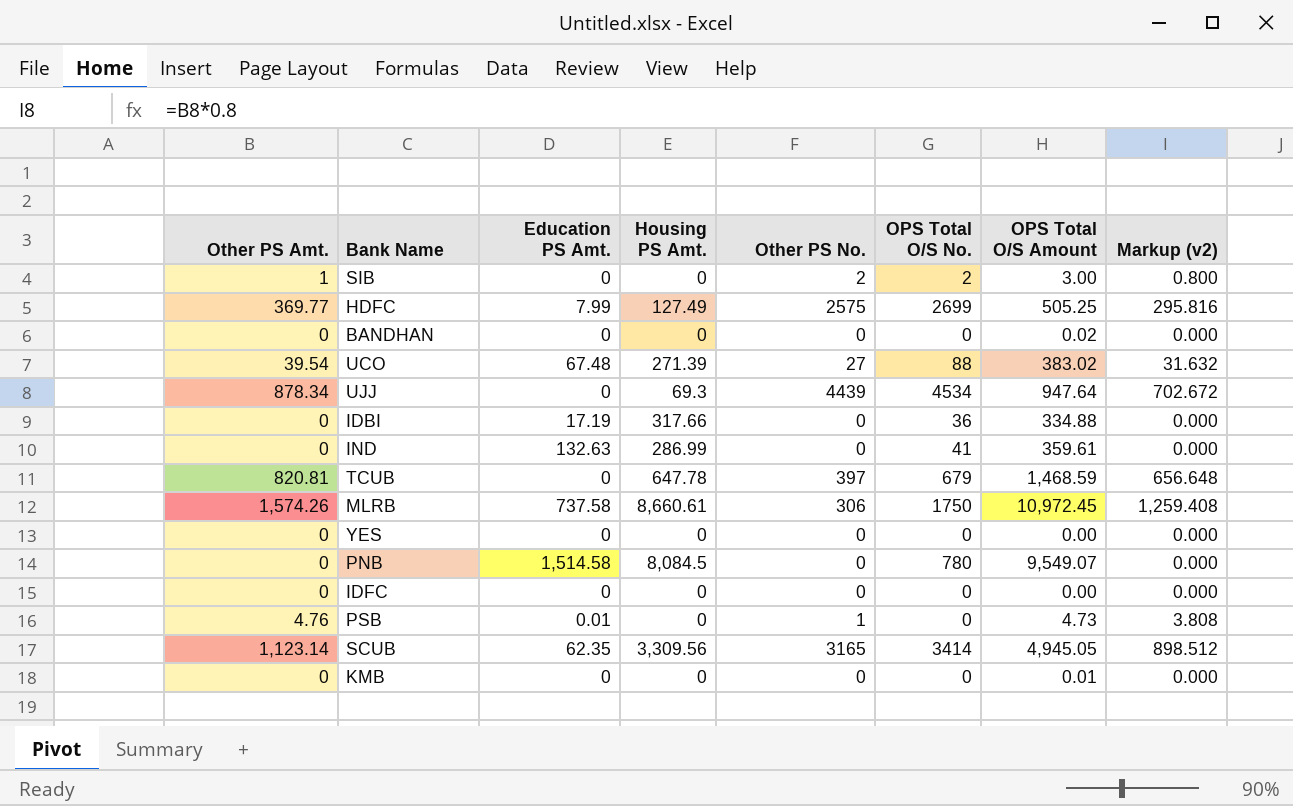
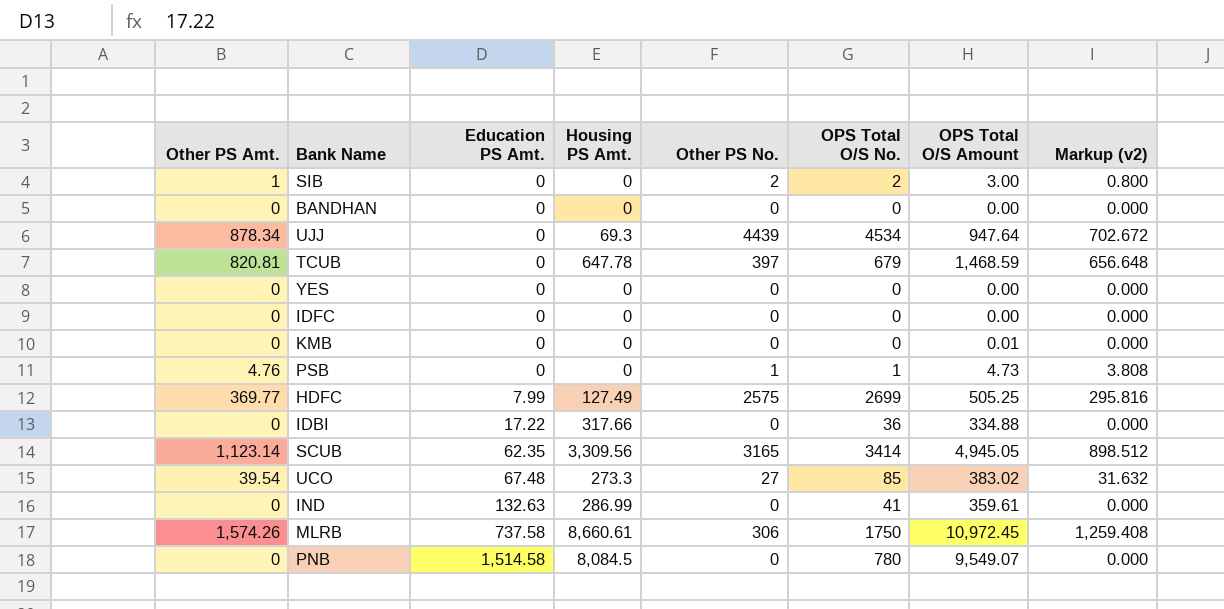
row order: none -> Education PS Amt. ascending
BANDHAN | OPS Total O/S Amount: 0.02 -> 0.00
PSB | Education PS Amt.: 0.01 -> 0
PSB | OPS Total O/S No.: 0 -> 1
IDBI | Education PS Amt.: 17.19 -> 17.22
UCO | Housing PS Amt.: 271.39 -> 273.3
UCO | OPS Total O/S No.: 88 -> 85

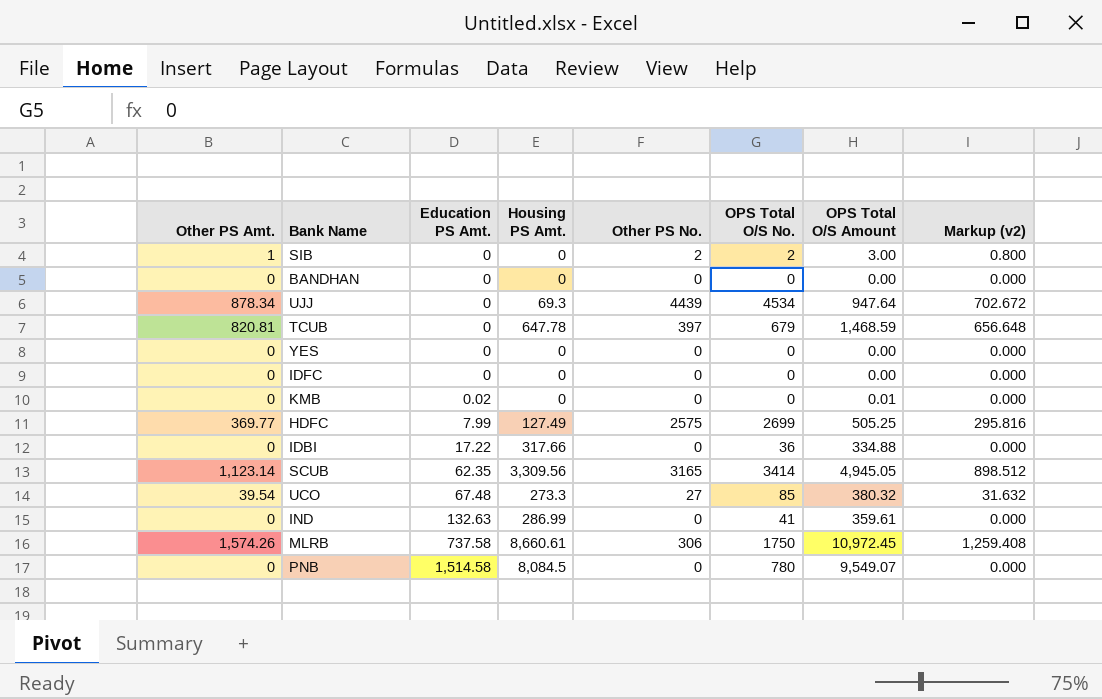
row PSB: 4.76 | 0 | 0 | 1 | 1 | 4.73 | 3.808 -> none
KMB | Education PS Amt.: 0 -> 0.02
UCO | OPS Total O/S Amount: 383.02 -> 380.32

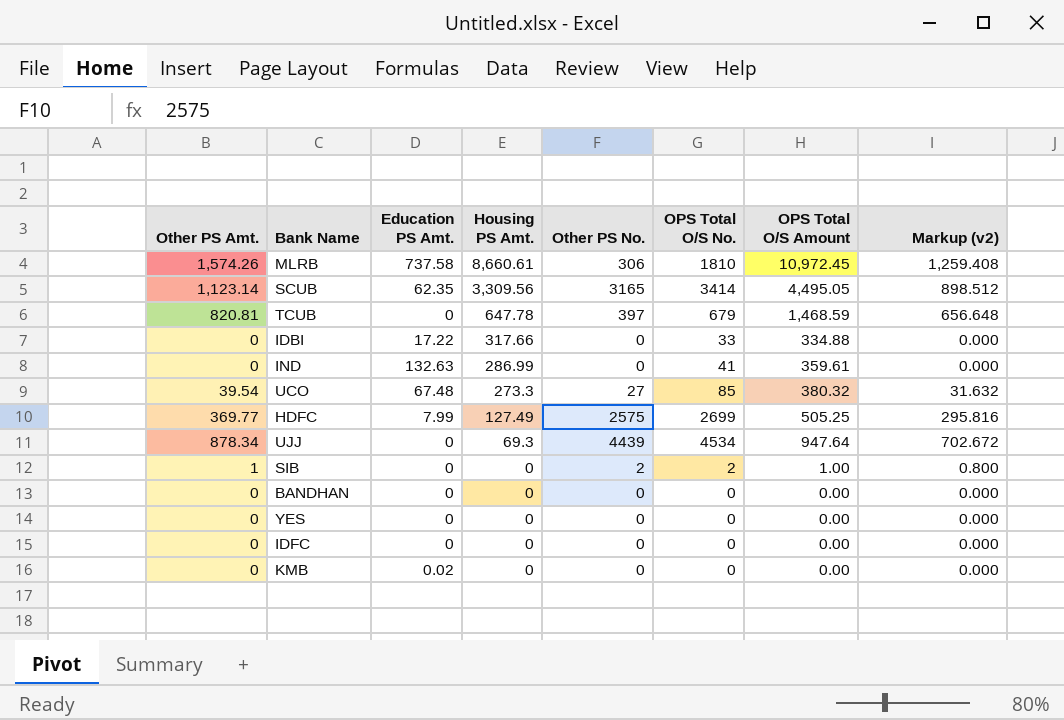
row order: Education PS Amt. ascending -> Housing PS Amt. descending
row PNB: 0 | 1,514.58 | 8,084.5 | 0 | 780 | 9,549.07 | 0.000 -> none
MLRB | OPS Total O/S No.: 1750 -> 1810
SCUB | OPS Total O/S Amount: 4,945.05 -> 4,495.05
IDBI | OPS Total O/S No.: 36 -> 33
SIB | OPS Total O/S Amount: 3.00 -> 1.00
KMB | OPS Total O/S Amount: 0.01 -> 0.00

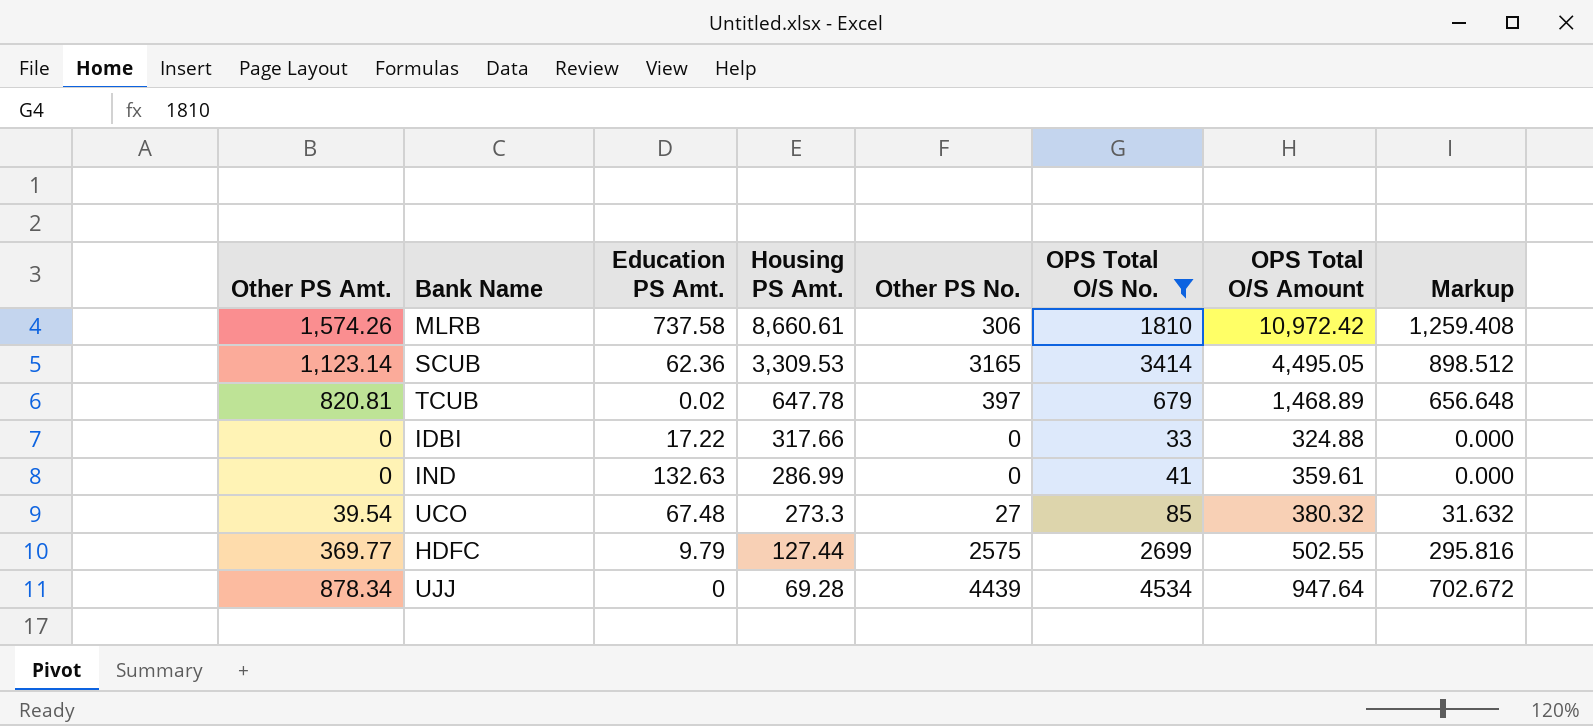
filter: none -> OPS Total O/S No. >= 33
column name: Markup (v2) -> Markup
MLRB | OPS Total O/S Amount: 10,972.45 -> 10,972.42
SCUB | Education PS Amt.: 62.35 -> 62.36
SCUB | Housing PS Amt.: 3,309.56 -> 3,309.53
TCUB | Education PS Amt.: 0 -> 0.02
TCUB | OPS Total O/S Amount: 1,468.59 -> 1,468.89
IDBI | OPS Total O/S Amount: 334.88 -> 324.88
HDFC | Education PS Amt.: 7.99 -> 9.79
HDFC | Housing PS Amt.: 127.49 -> 127.44
HDFC | OPS Total O/S Amount: 505.25 -> 502.55
UJJ | Housing PS Amt.: 69.3 -> 69.28

